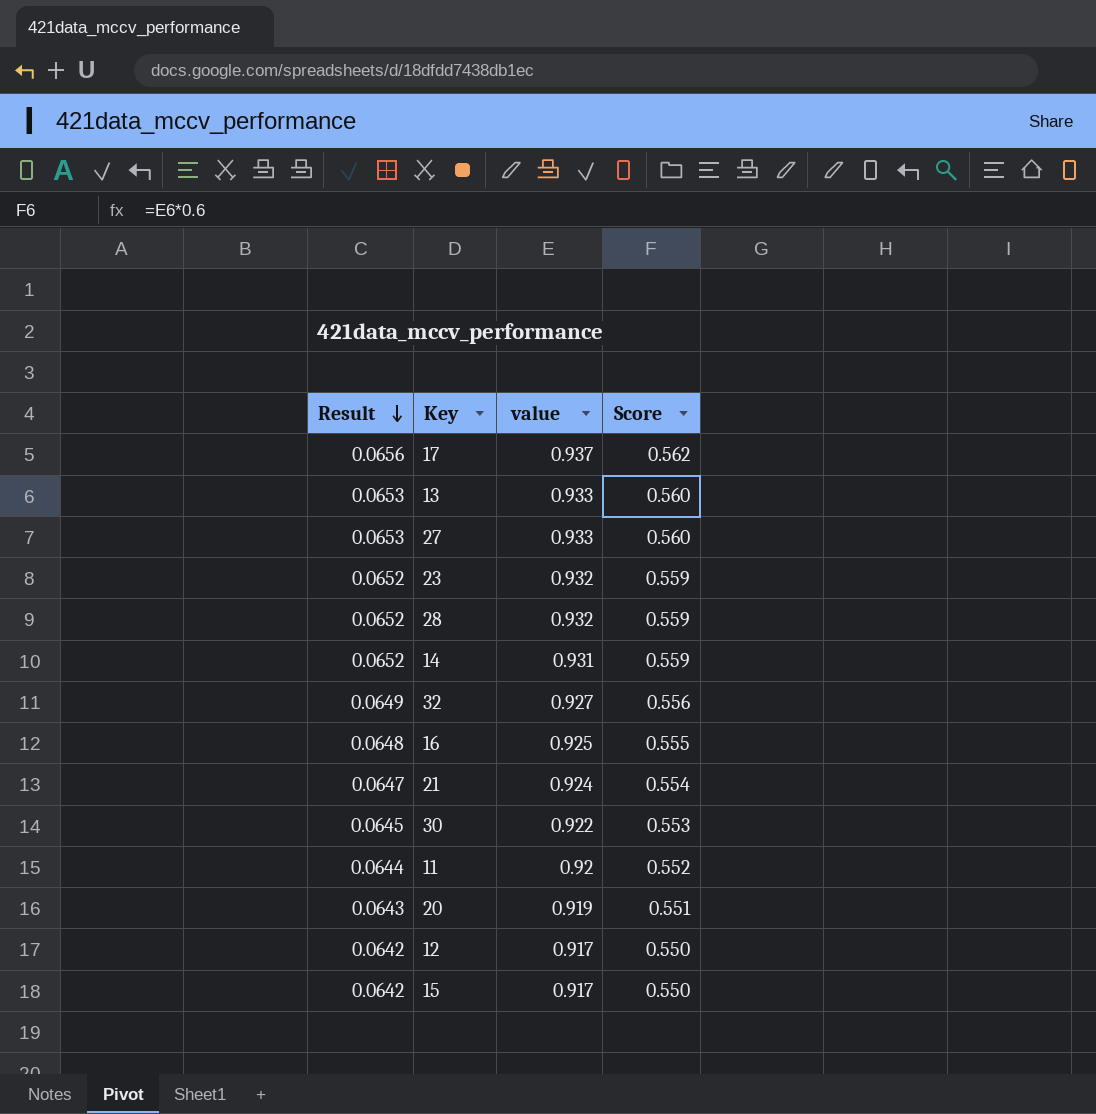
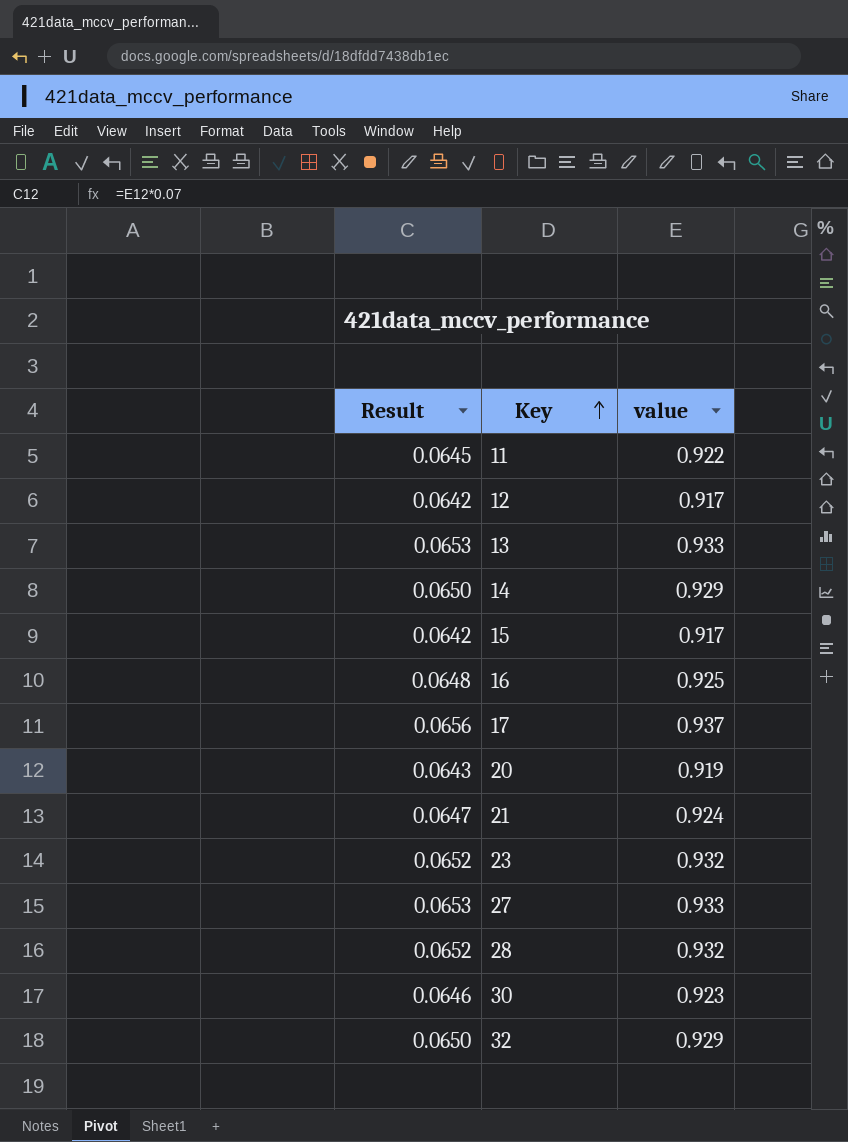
row order: Result descending -> Key ascending
column Score | formula: [value] * 0.6 -> none
11 | Result: 0.0644 -> 0.0645
11 | value: 0.92 -> 0.922
14 | Result: 0.0652 -> 0.0650
14 | value: 0.931 -> 0.929
30 | Result: 0.0645 -> 0.0646
30 | value: 0.922 -> 0.923
32 | Result: 0.0649 -> 0.0650
32 | value: 0.927 -> 0.929

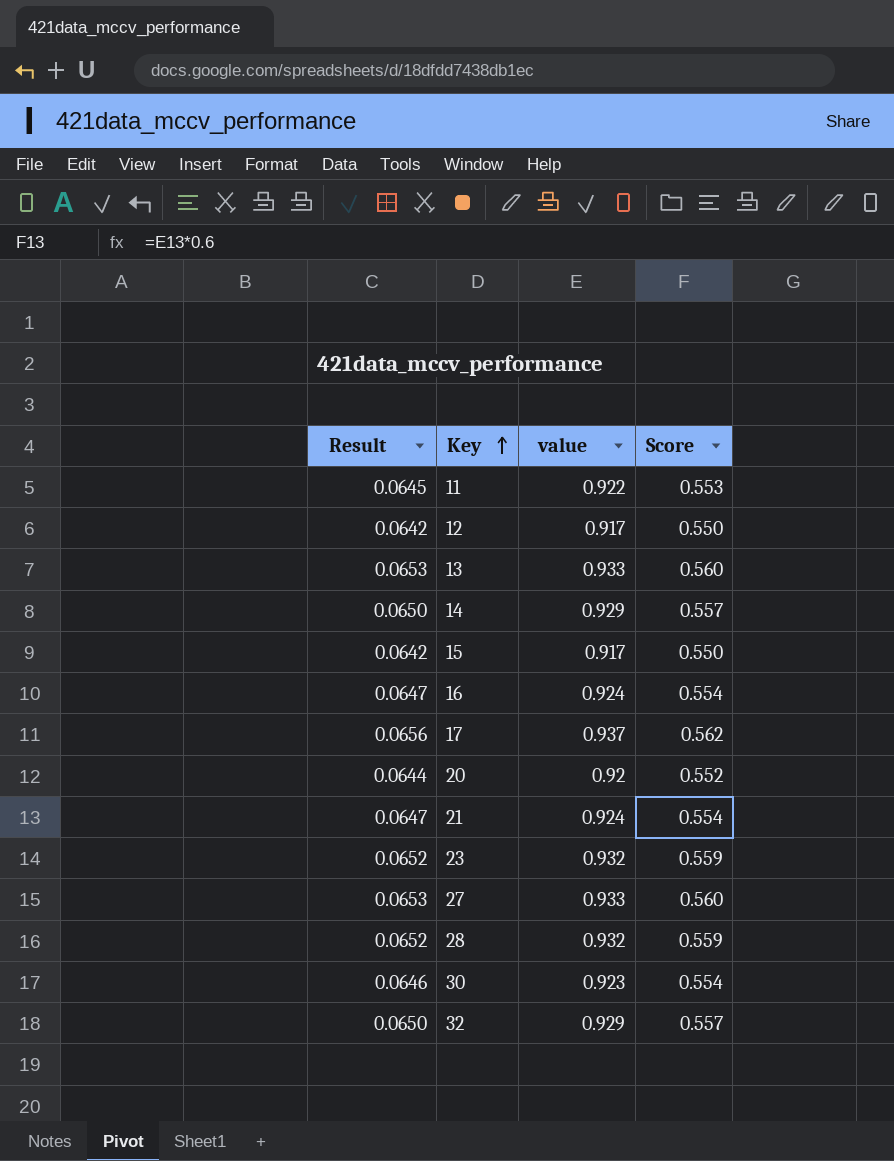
column Score | formula: none -> [value] * 0.6
16 | Result: 0.0648 -> 0.0647
16 | value: 0.925 -> 0.924
20 | Result: 0.0643 -> 0.0644
20 | value: 0.919 -> 0.92

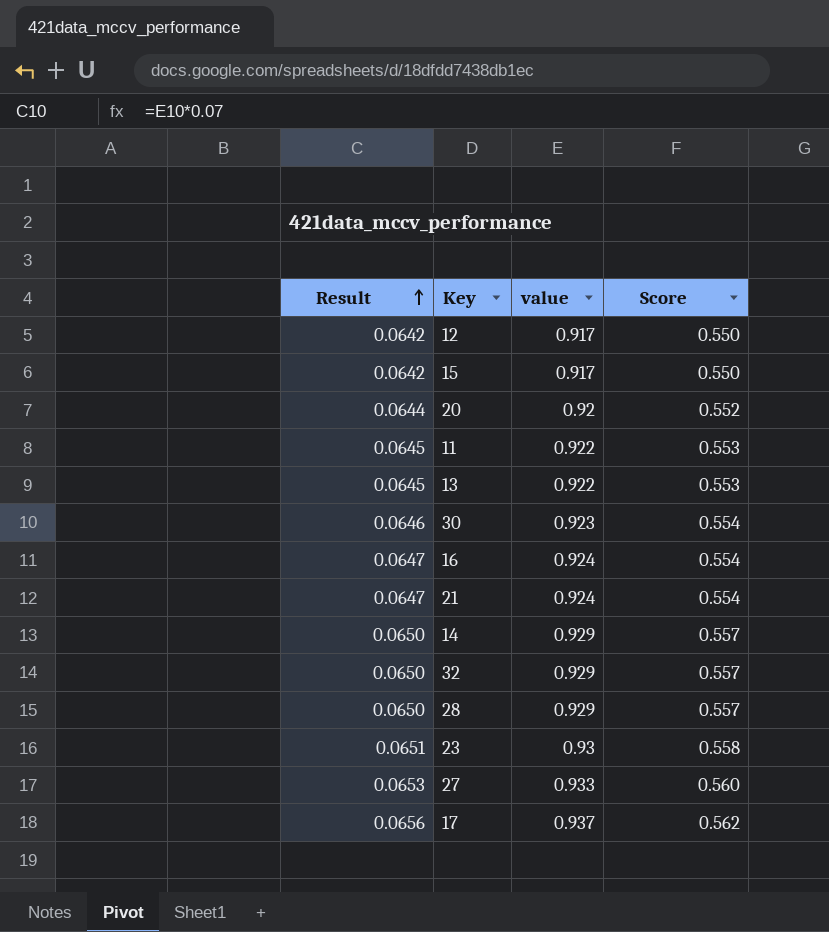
row order: Key ascending -> Result ascending
13 | Result: 0.0653 -> 0.0645
13 | value: 0.933 -> 0.922
13 | Score: 0.560 -> 0.553
28 | Result: 0.0652 -> 0.0650
28 | value: 0.932 -> 0.929
28 | Score: 0.559 -> 0.557
23 | Result: 0.0652 -> 0.0651
23 | value: 0.932 -> 0.93
23 | Score: 0.559 -> 0.558

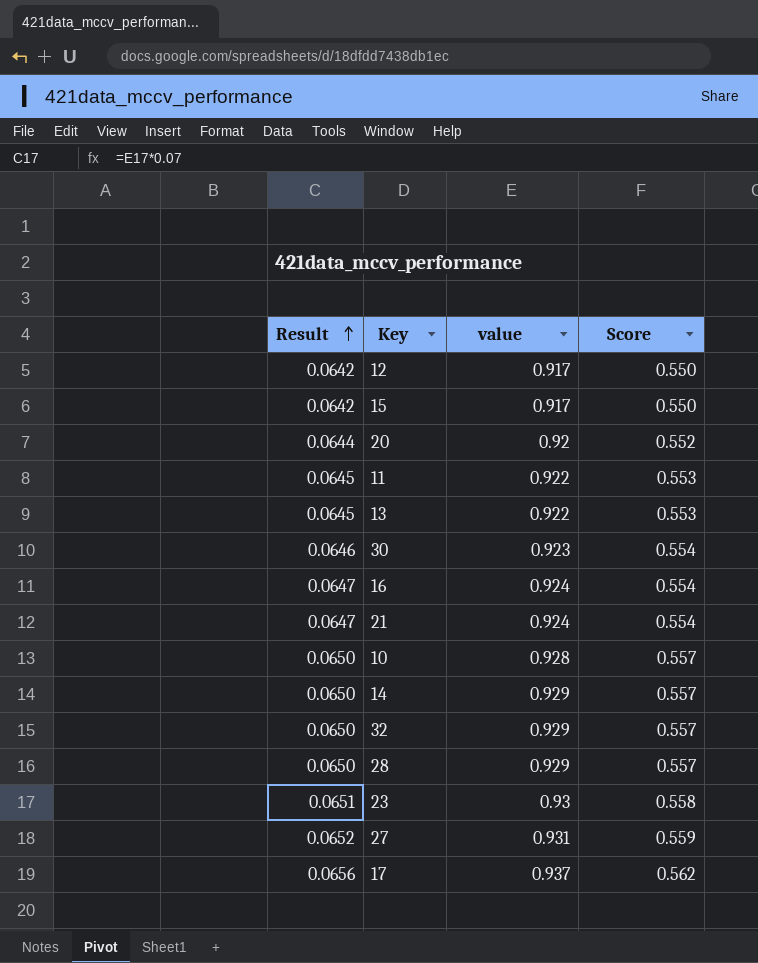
row 10: none -> 0.0650 | 0.928 | 0.557
27 | Result: 0.0653 -> 0.0652
27 | value: 0.933 -> 0.931
27 | Score: 0.560 -> 0.559

